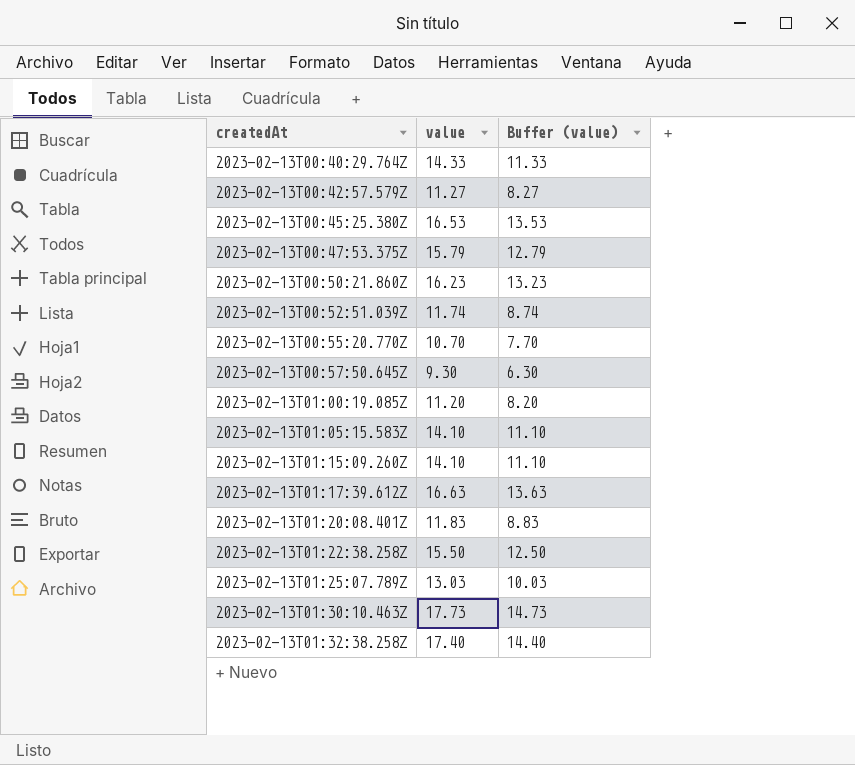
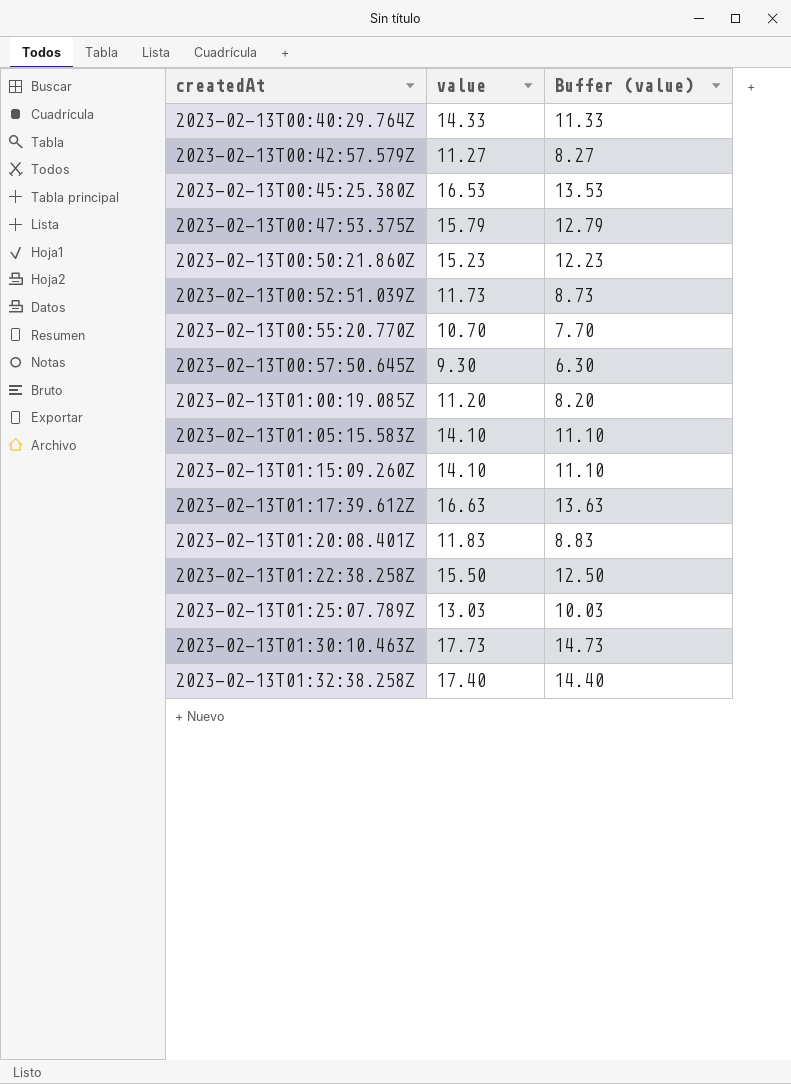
2023-02-13T00:50:21.860Z | value: 16.23 -> 15.23
2023-02-13T00:50:21.860Z | Buffer (value): 13.23 -> 12.23
2023-02-13T00:52:51.039Z | value: 11.74 -> 11.73
2023-02-13T00:52:51.039Z | Buffer (value): 8.74 -> 8.73

